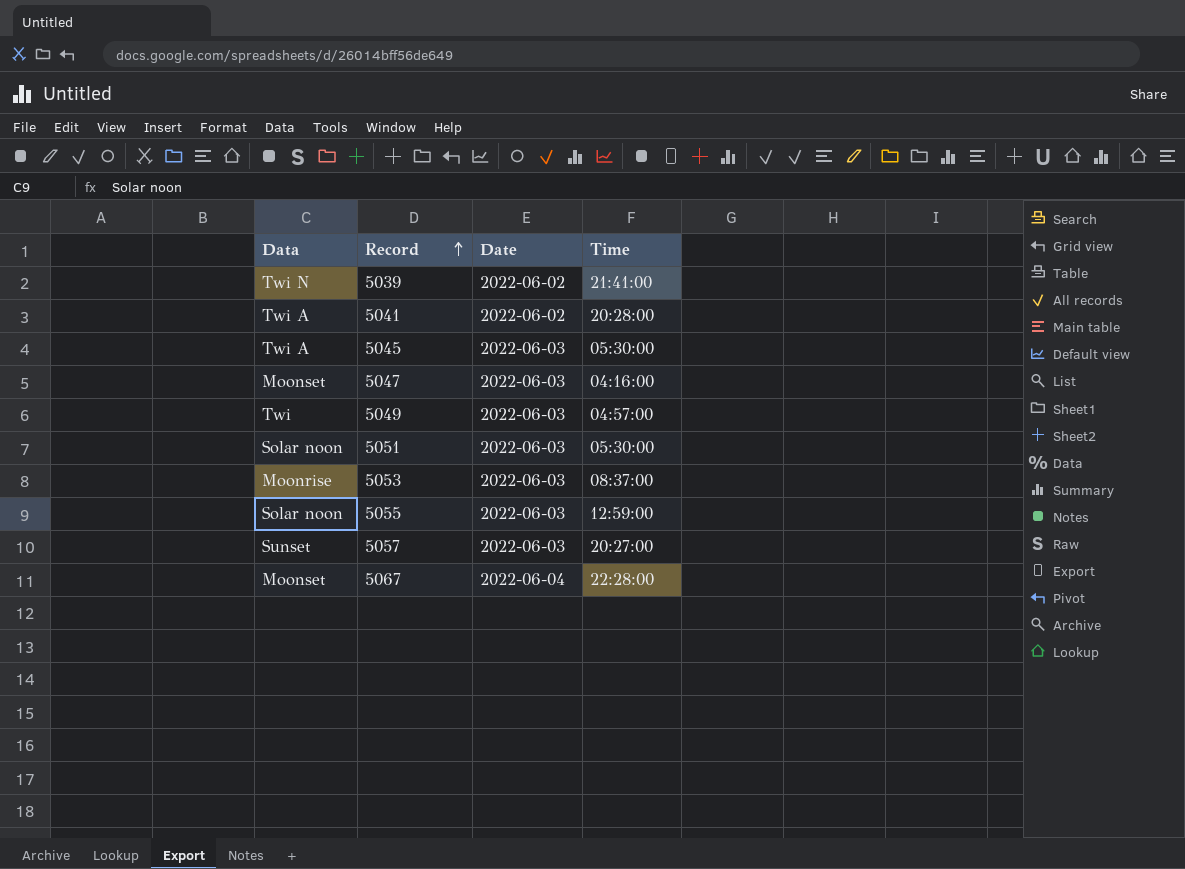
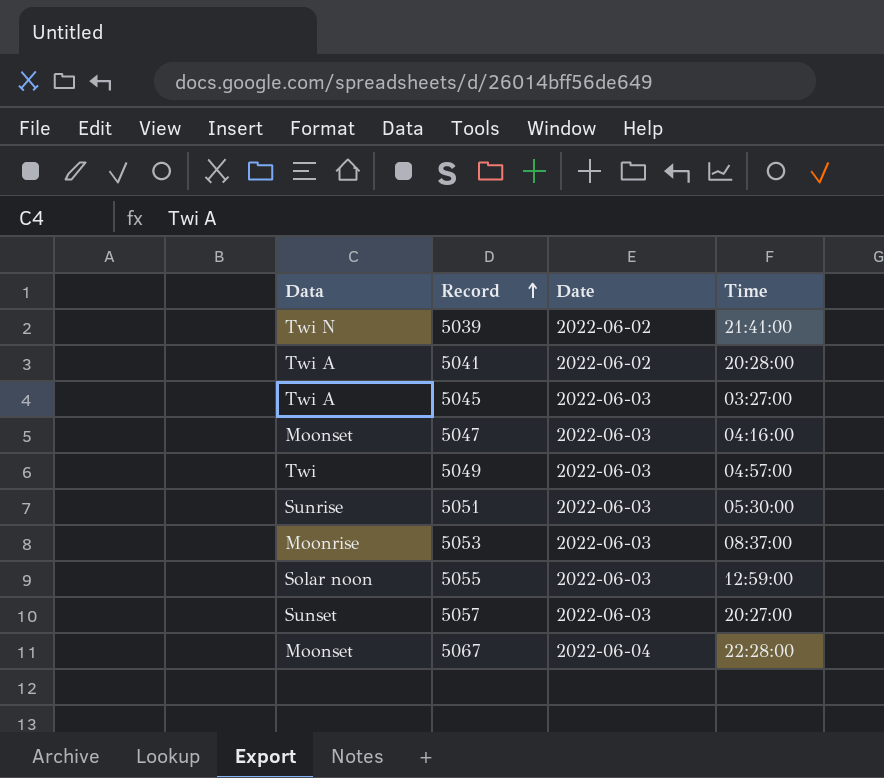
5045 | Time: 05:30:00 -> 03:27:00
5051 | Data: Solar noon -> Sunrise

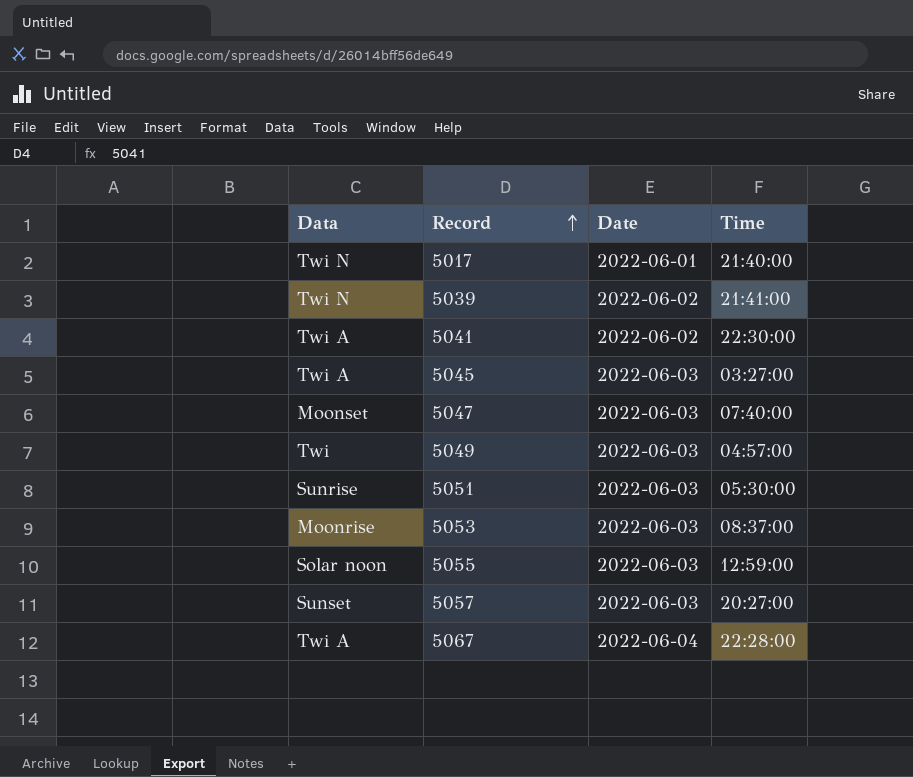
row 5017: none -> Twi N | 2022-06-01 | 21:40:00
5041 | Time: 20:28:00 -> 22:30:00
5047 | Time: 04:16:00 -> 07:40:00
5067 | Data: Moonset -> Twi A

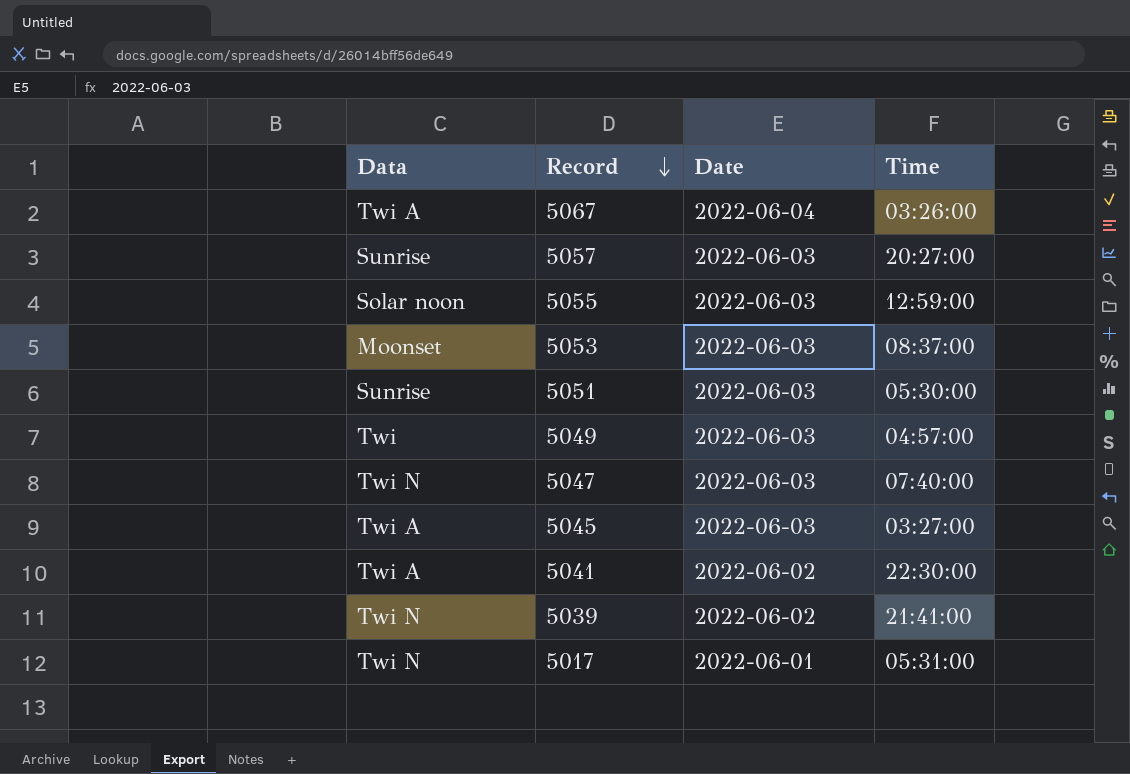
row order: Record ascending -> Record descending
5067 | Time: 22:28:00 -> 03:26:00
5057 | Data: Sunset -> Sunrise
5053 | Data: Moonrise -> Moonset
5047 | Data: Moonset -> Twi N
5017 | Time: 21:40:00 -> 05:31:00

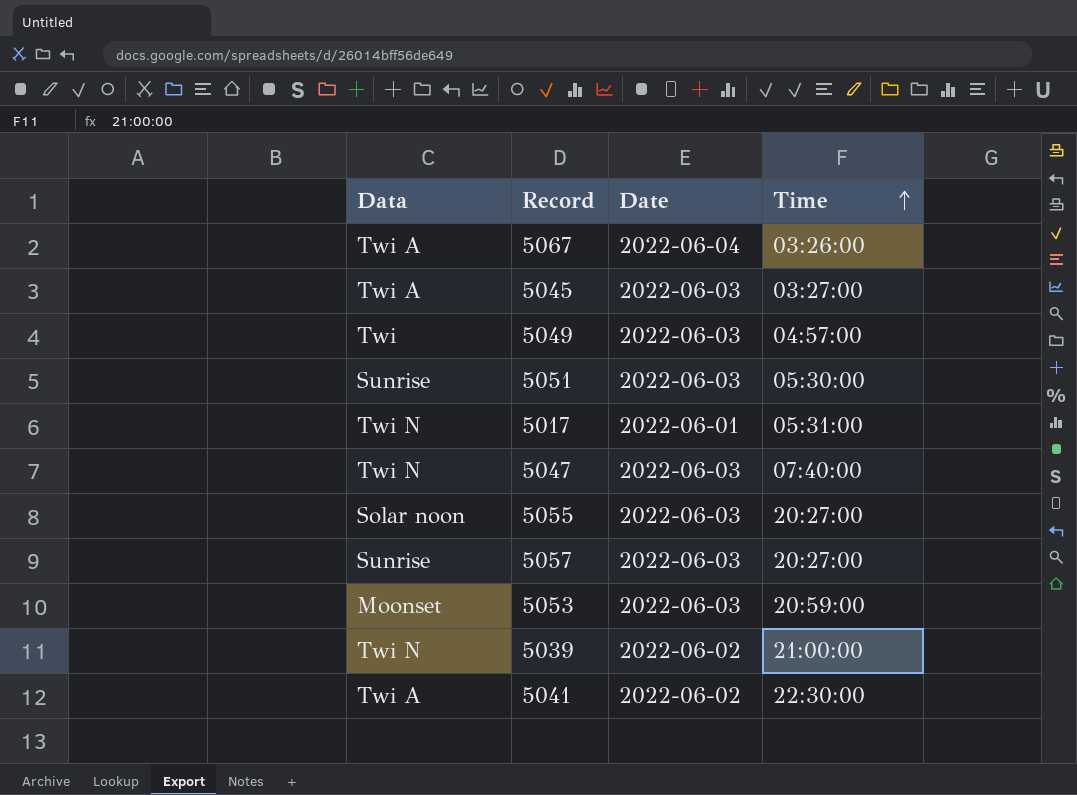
row order: Record descending -> Time ascending
5055 | Time: 12:59:00 -> 20:27:00
5053 | Time: 08:37:00 -> 20:59:00
5039 | Time: 21:41:00 -> 21:00:00

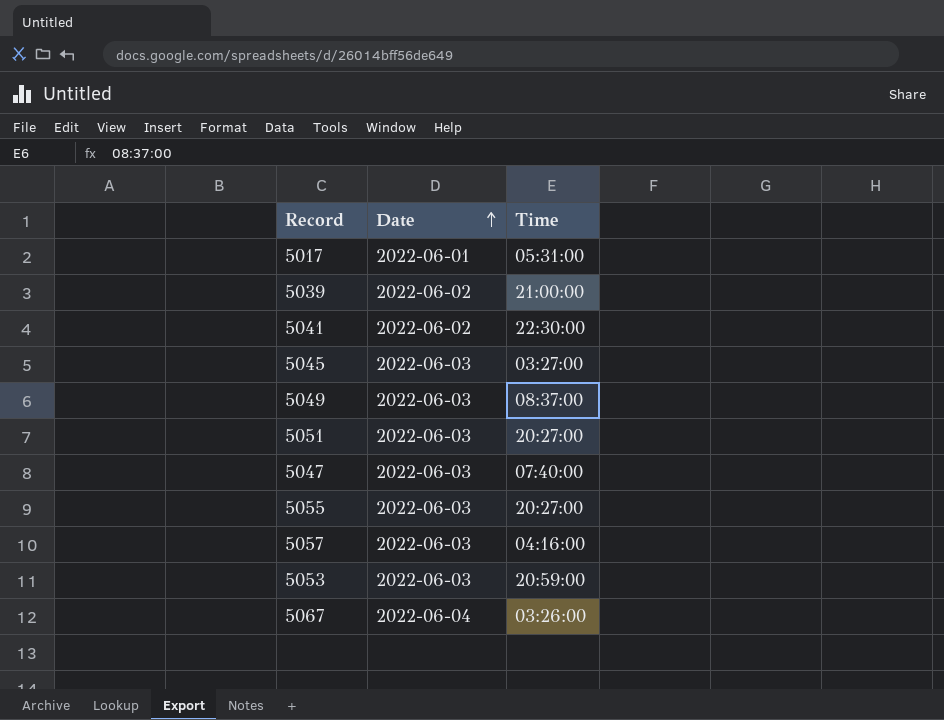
row order: Time ascending -> Date ascending
column Data | position: 1 -> none
5049 | Time: 04:57:00 -> 08:37:00
5051 | Time: 05:30:00 -> 20:27:00
5057 | Time: 20:27:00 -> 04:16:00

